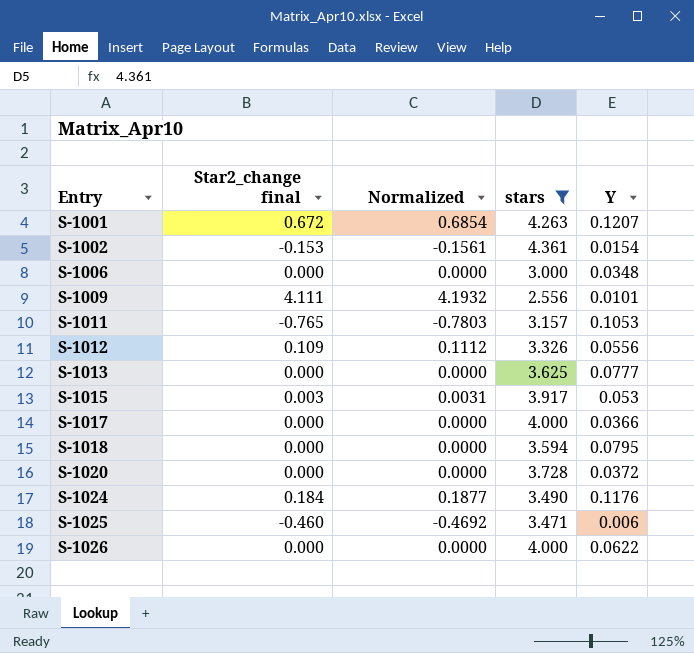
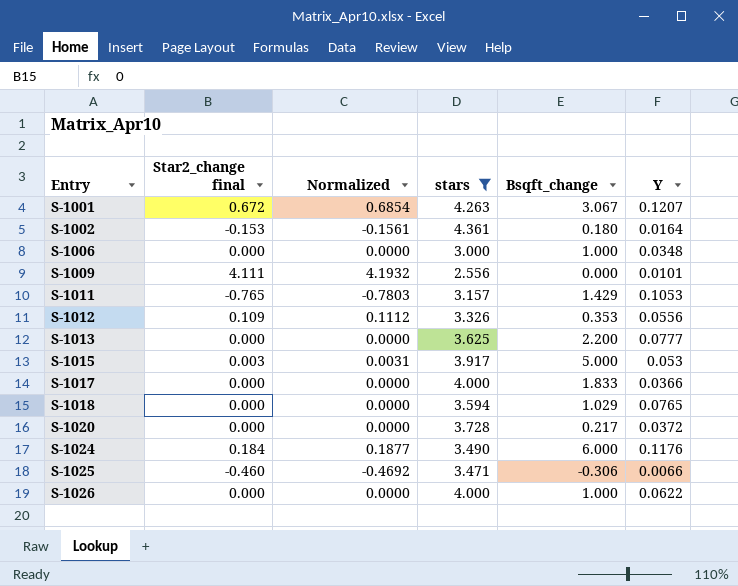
column Bsqft_change | position: none -> 5
S-1002 | Y: 0.0154 -> 0.0164
S-1018 | Y: 0.0795 -> 0.0765
S-1025 | Y: 0.006 -> 0.0066

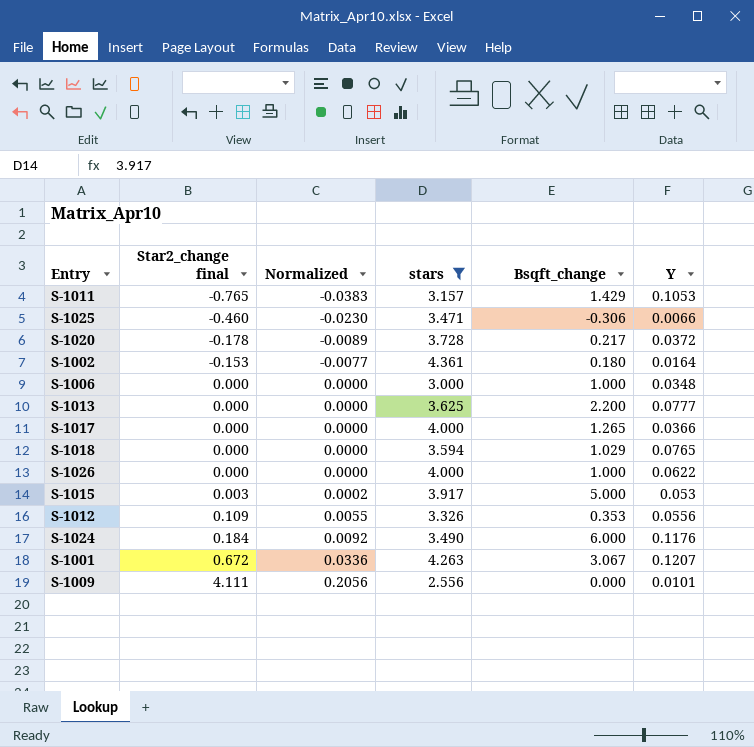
row order: Entry ascending -> Star2_change final ascending
column Normalized | formula: [Star2_change final] * 1.02 -> [Star2_change final] * 0.05
S-1020 | Star2_change final: 0.000 -> -0.178
S-1017 | Bsqft_change: 1.833 -> 1.265

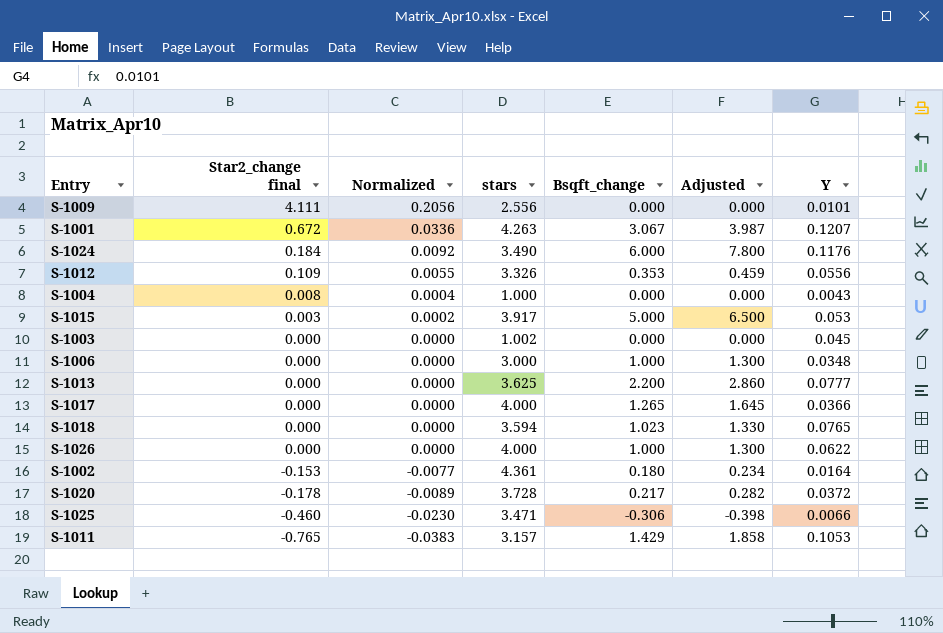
filter: stars >= 2.556 -> none
row order: Star2_change final ascending -> Star2_change final descending
column Adjusted | formula: none -> [Bsqft_change] * 1.3
S-1018 | Bsqft_change: 1.029 -> 1.023

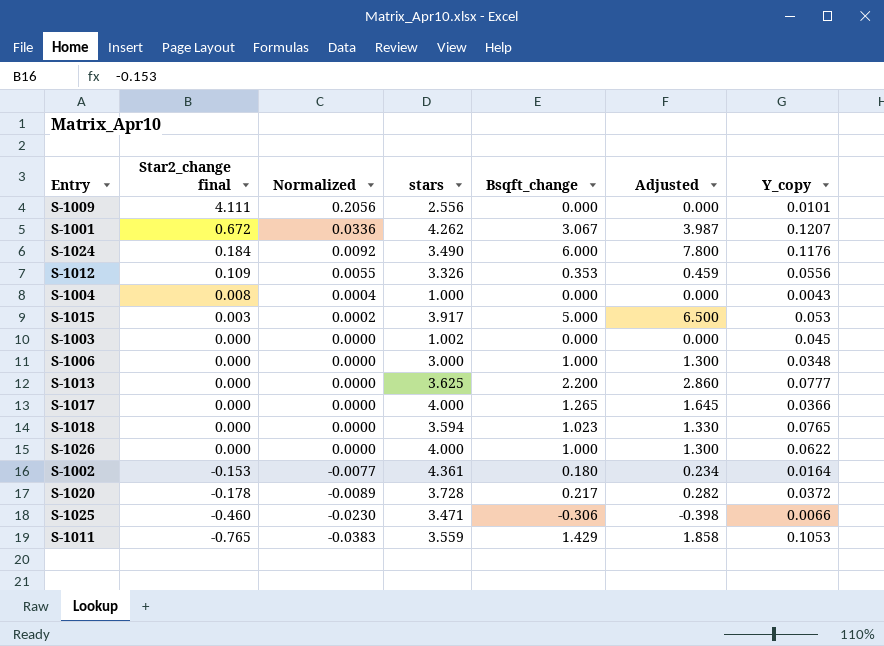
column name: Y -> Y_copy
S-1001 | stars: 4.263 -> 4.262
S-1011 | stars: 3.157 -> 3.559

